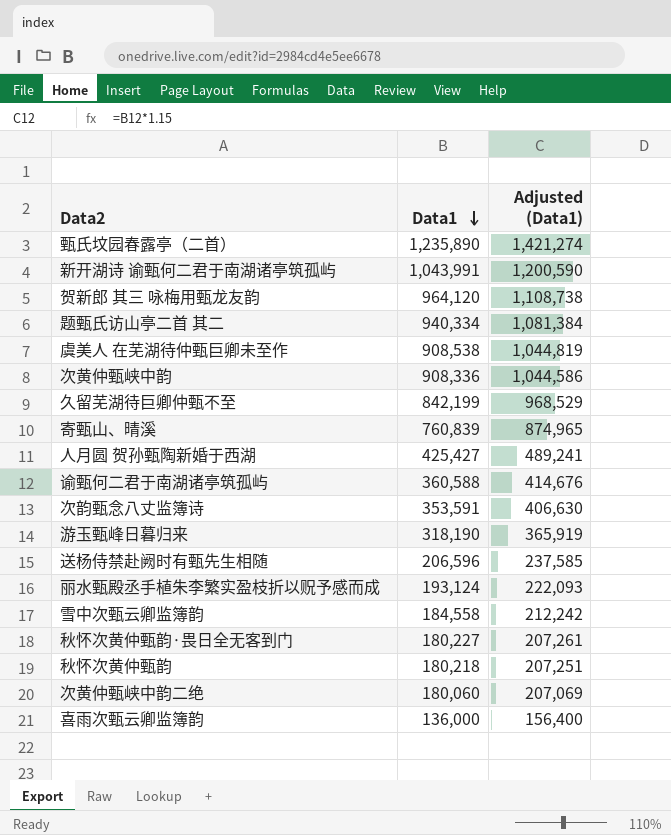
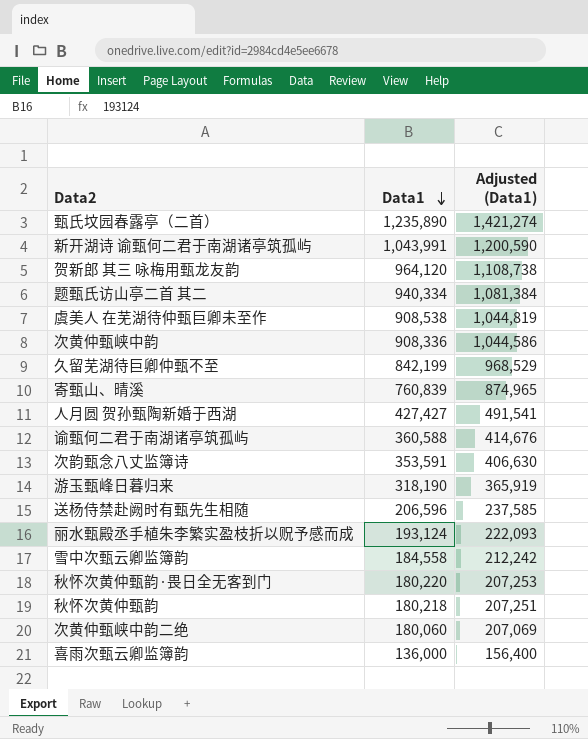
人月圆 贺孙甄陶新婚于西湖 | Data1: 425,427 -> 427,427
人月圆 贺孙甄陶新婚于西湖 | Adjusted (Data1): 489,241 -> 491,541
秋怀次黄仲甄韵·畏日全无客到门 | Data1: 180,227 -> 180,220
秋怀次黄仲甄韵·畏日全无客到门 | Adjusted (Data1): 207,261 -> 207,253

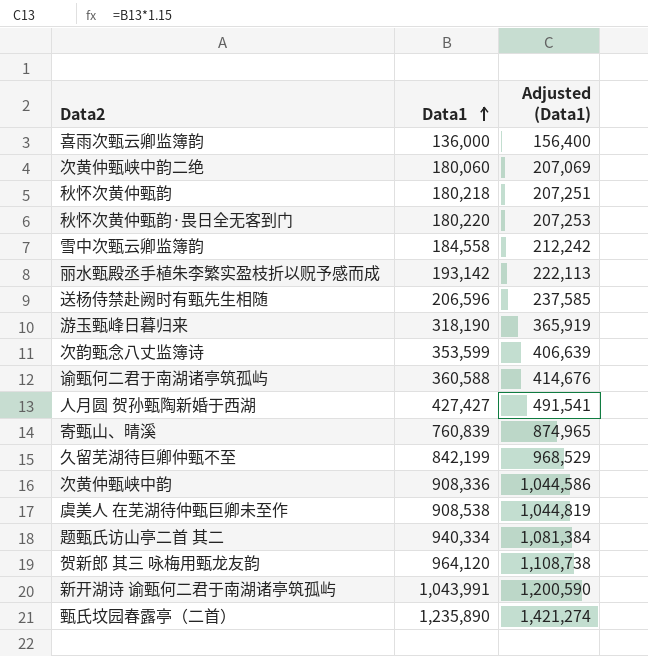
row order: Data1 descending -> Data1 ascending
丽水甄殿丞手植朱李繁实盈枝折以贶予感而成 | Data1: 193,124 -> 193,142
丽水甄殿丞手植朱李繁实盈枝折以贶予感而成 | Adjusted (Data1): 222,093 -> 222,113
次韵甄念八丈监簿诗 | Data1: 353,591 -> 353,599
次韵甄念八丈监簿诗 | Adjusted (Data1): 406,630 -> 406,639

